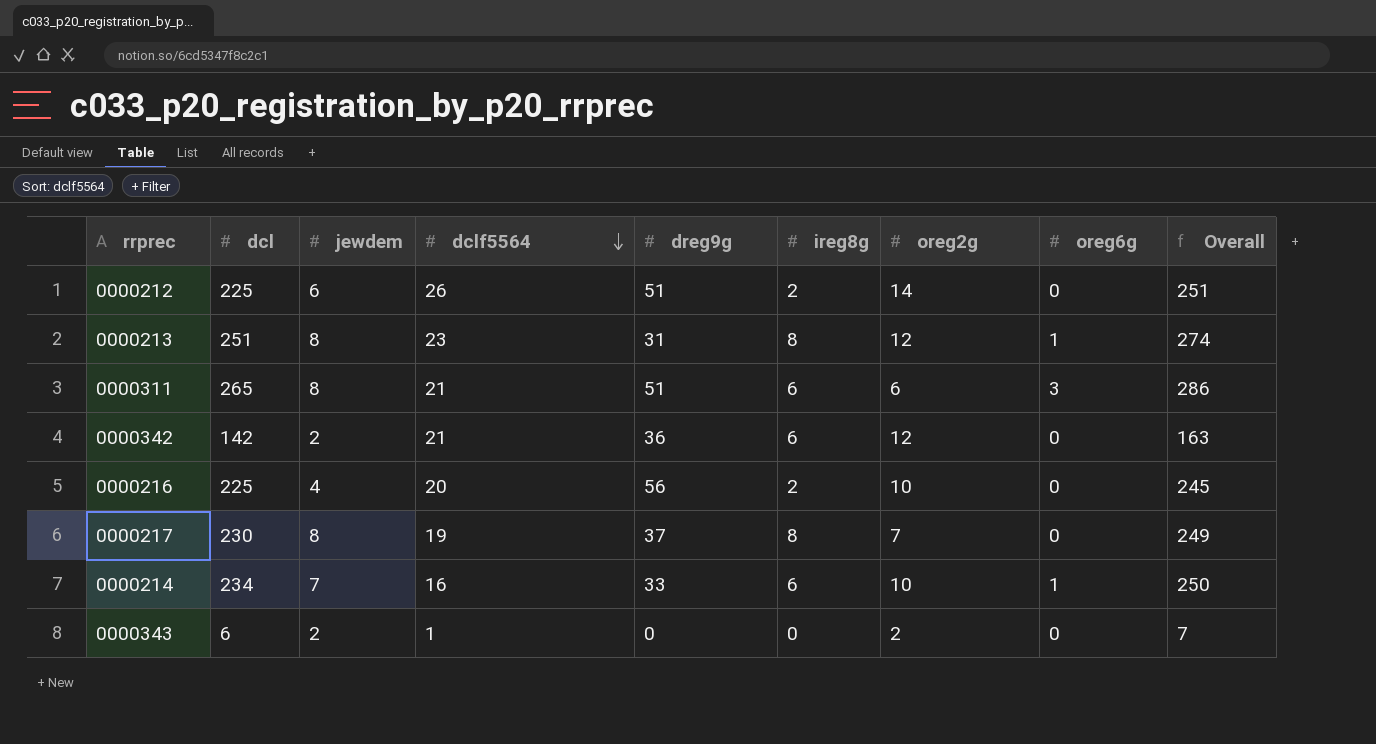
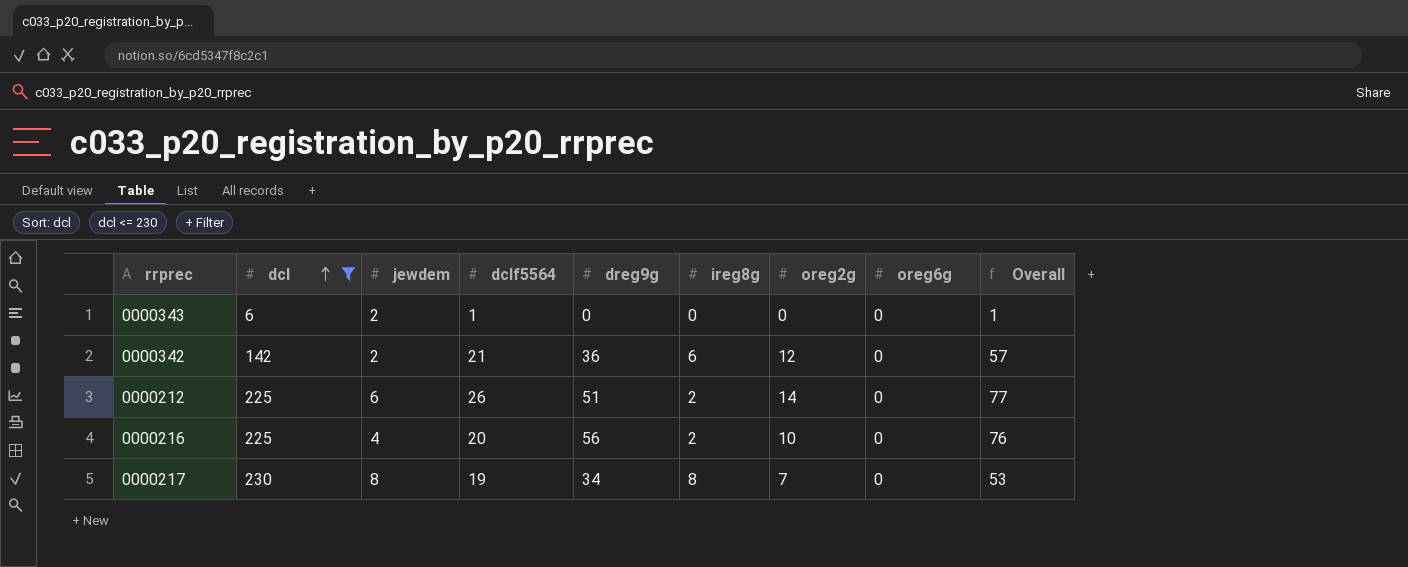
filter: none -> dcl <= 230
row order: dclf5564 descending -> dcl ascending
column Overall | formula: [dcl] + [dclf5564] -> [dclf5564] + [dreg9g]
0000343 | oreg2g: 2 -> 0
0000217 | dreg9g: 37 -> 34

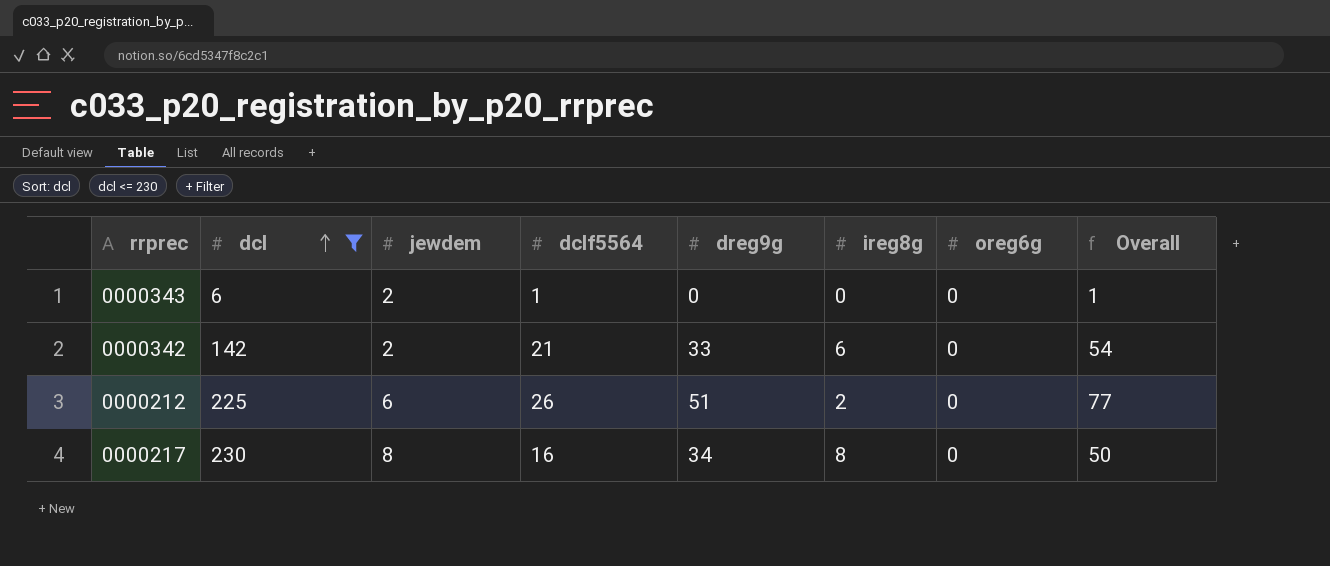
column oreg2g | position: 7 -> none
row 0000216: 225 | 4 | 20 | 56 | 2 | 10 | 0 | 76 -> none
0000342 | dreg9g: 36 -> 33
0000342 | Overall: 57 -> 54
0000217 | dclf5564: 19 -> 16
0000217 | Overall: 53 -> 50

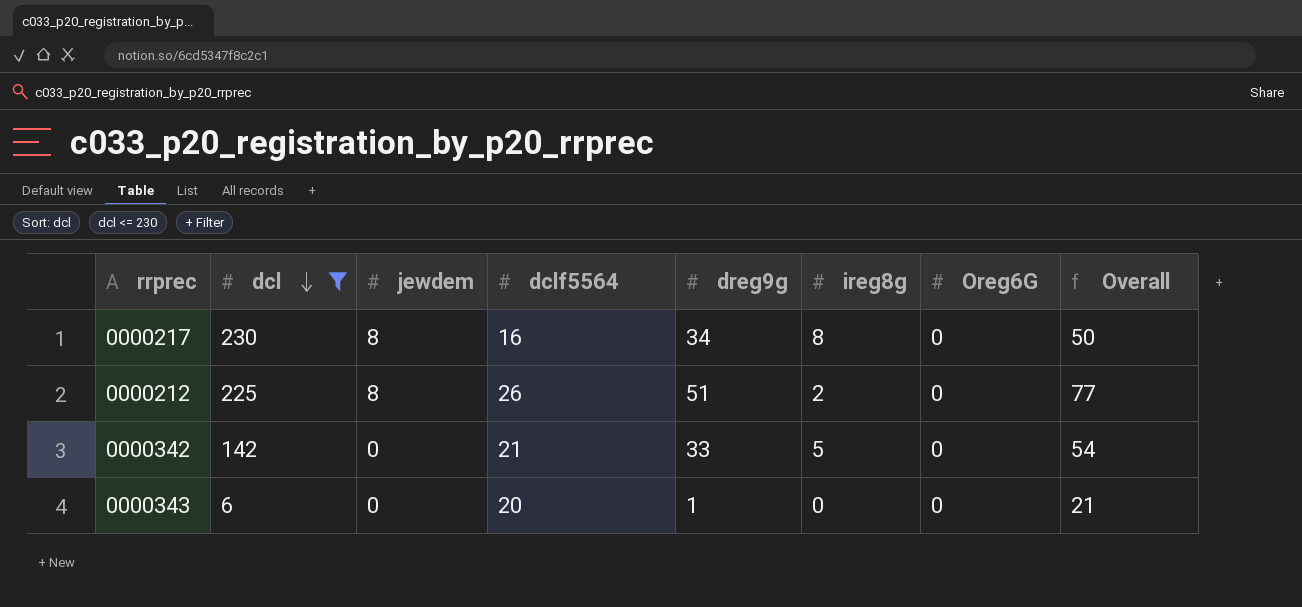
row order: dcl ascending -> dcl descending
column name: oreg6g -> Oreg6G
0000212 | jewdem: 6 -> 8
0000342 | jewdem: 2 -> 0
0000342 | ireg8g: 6 -> 5
0000343 | jewdem: 2 -> 0
0000343 | dclf5564: 1 -> 20
0000343 | dreg9g: 0 -> 1
0000343 | Overall: 1 -> 21

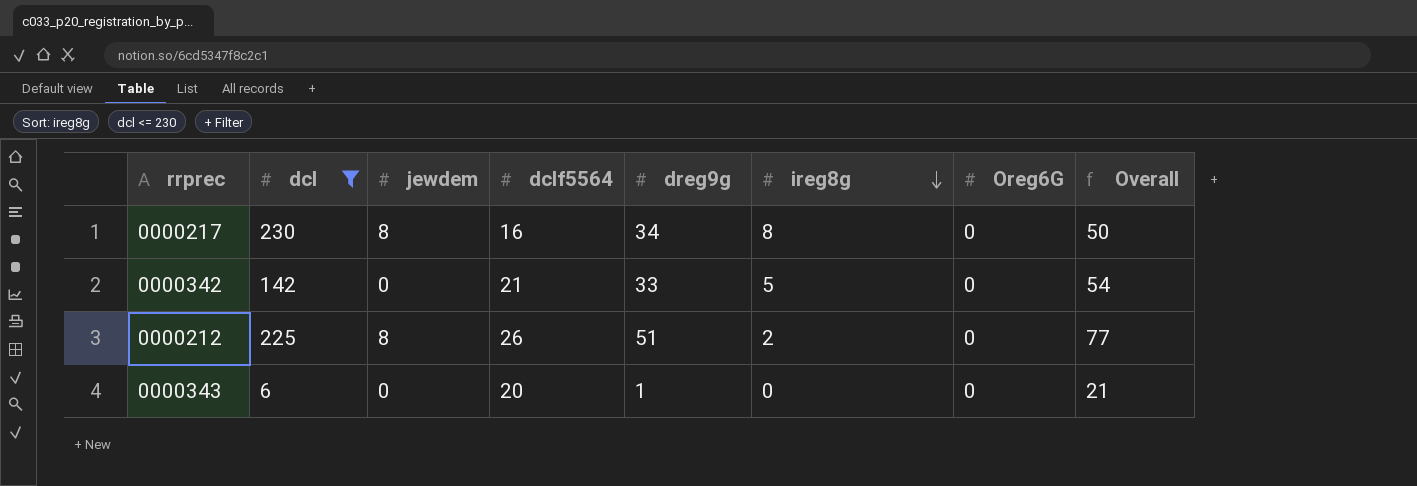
row order: dcl descending -> ireg8g descending

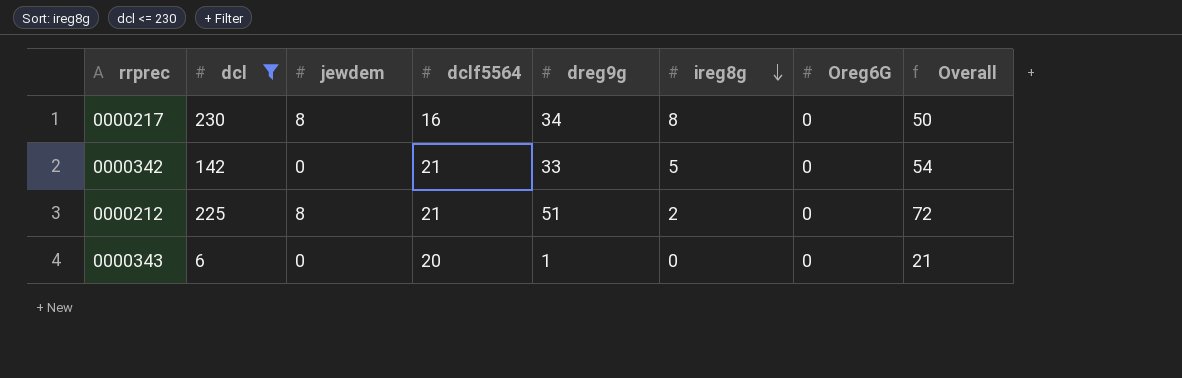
0000212 | dclf5564: 26 -> 21
0000212 | Overall: 77 -> 72

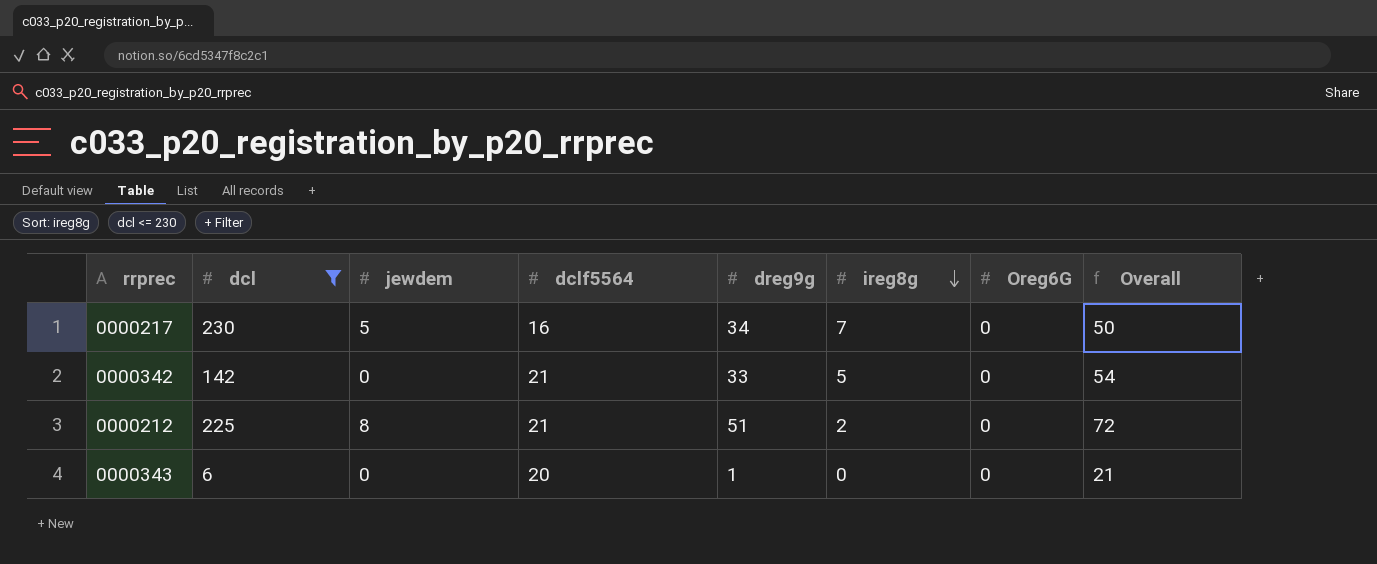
0000217 | jewdem: 8 -> 5
0000217 | ireg8g: 8 -> 7

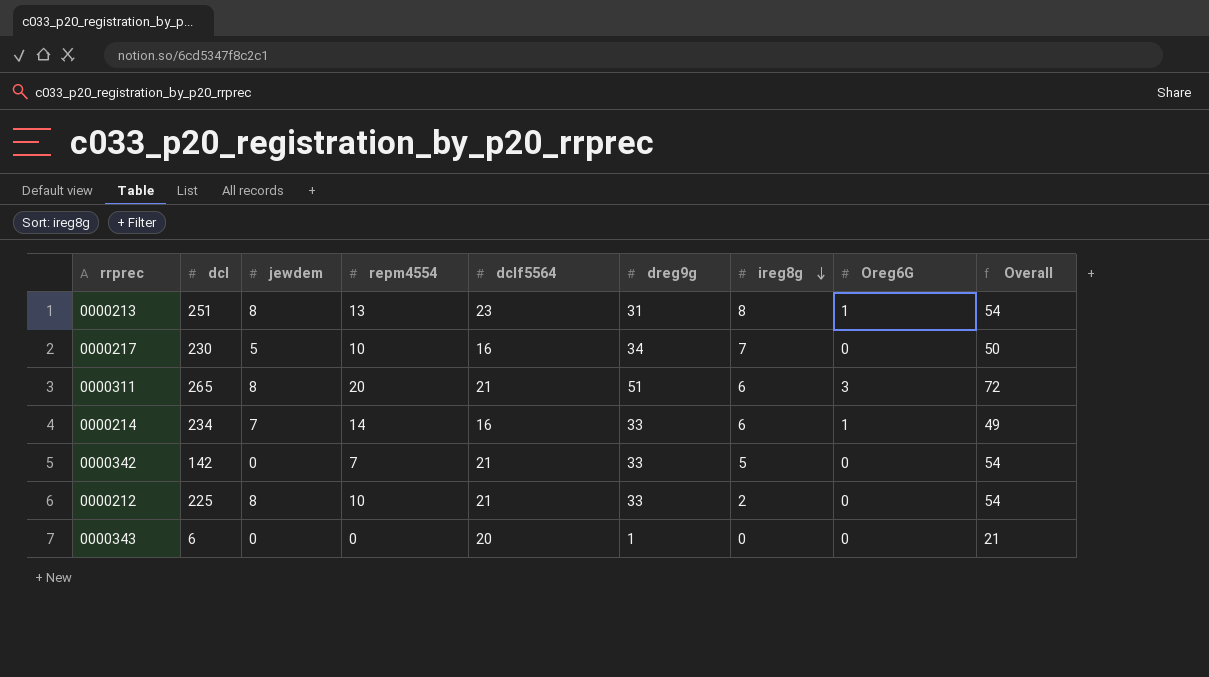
filter: dcl <= 230 -> none
column repm4554 | position: none -> 4
0000212 | dreg9g: 51 -> 33
0000212 | Overall: 72 -> 54

